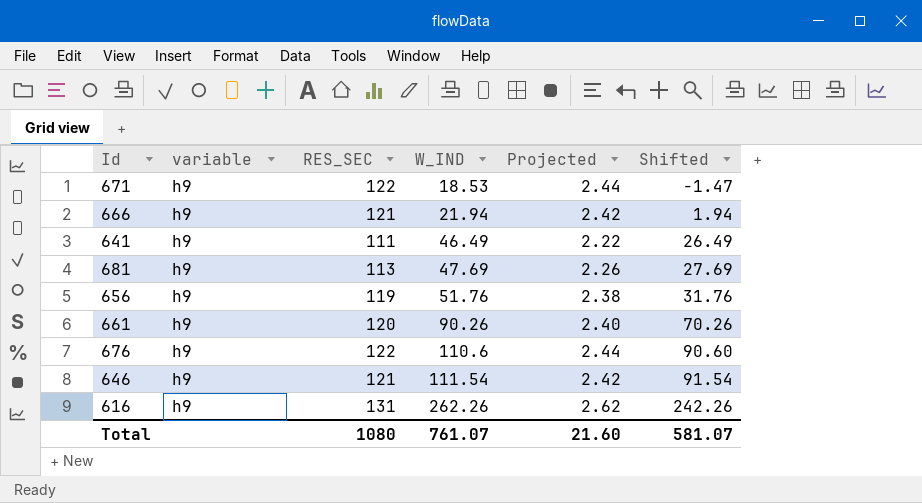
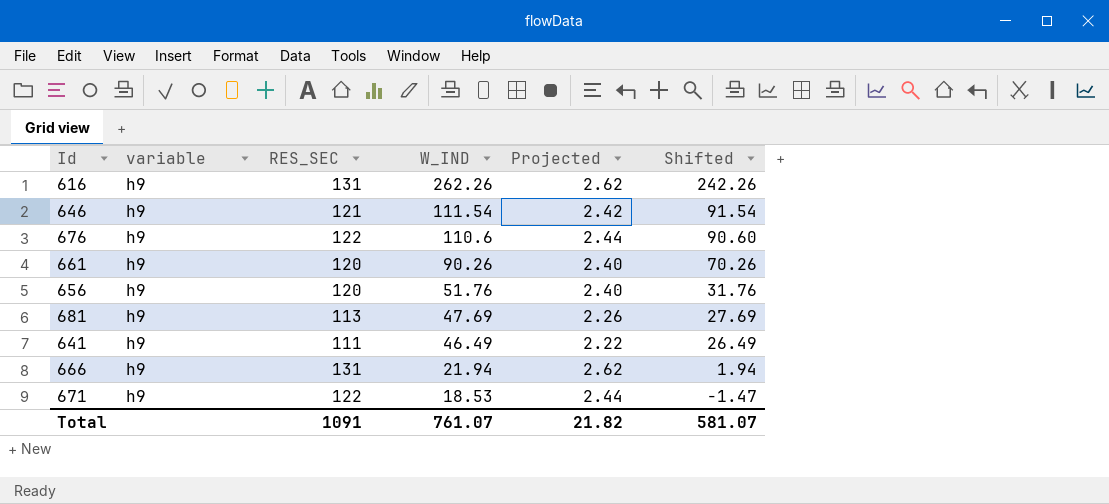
row order: W_IND ascending -> W_IND descending
656 | RES_SEC: 119 -> 120
656 | Projected: 2.38 -> 2.40
666 | RES_SEC: 121 -> 131
666 | Projected: 2.42 -> 2.62
Total | RES_SEC: 1080 -> 1091
Total | Projected: 21.60 -> 21.82

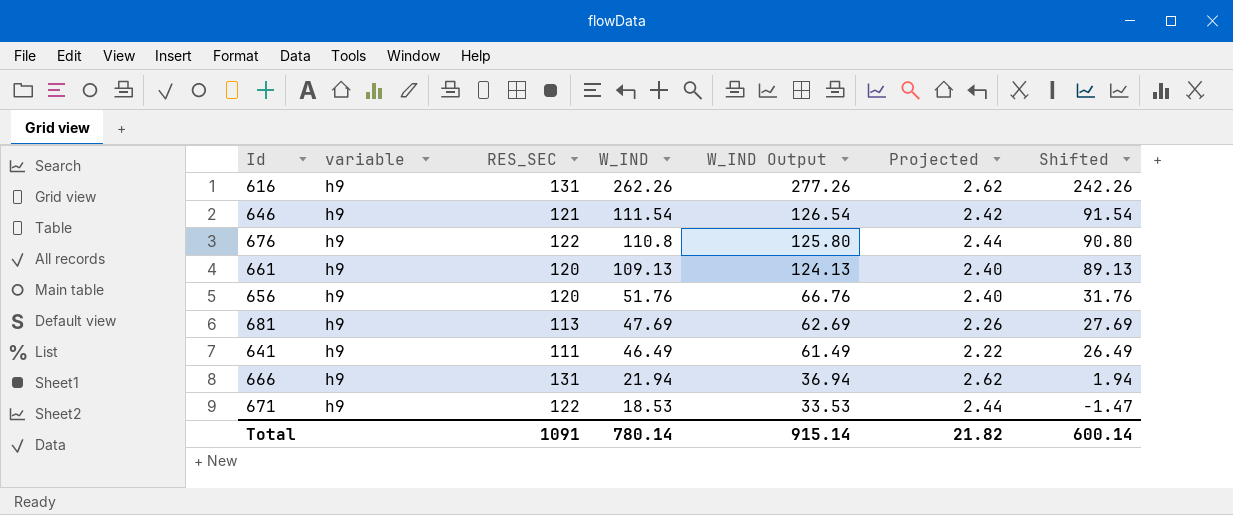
column W_IND Output | formula: none -> [W_IND] + 15
676 | W_IND: 110.6 -> 110.8
676 | Shifted: 90.60 -> 90.80
661 | W_IND: 90.26 -> 109.13
661 | Shifted: 70.26 -> 89.13
Total | W_IND: 761.07 -> 780.14
Total | Shifted: 581.07 -> 600.14

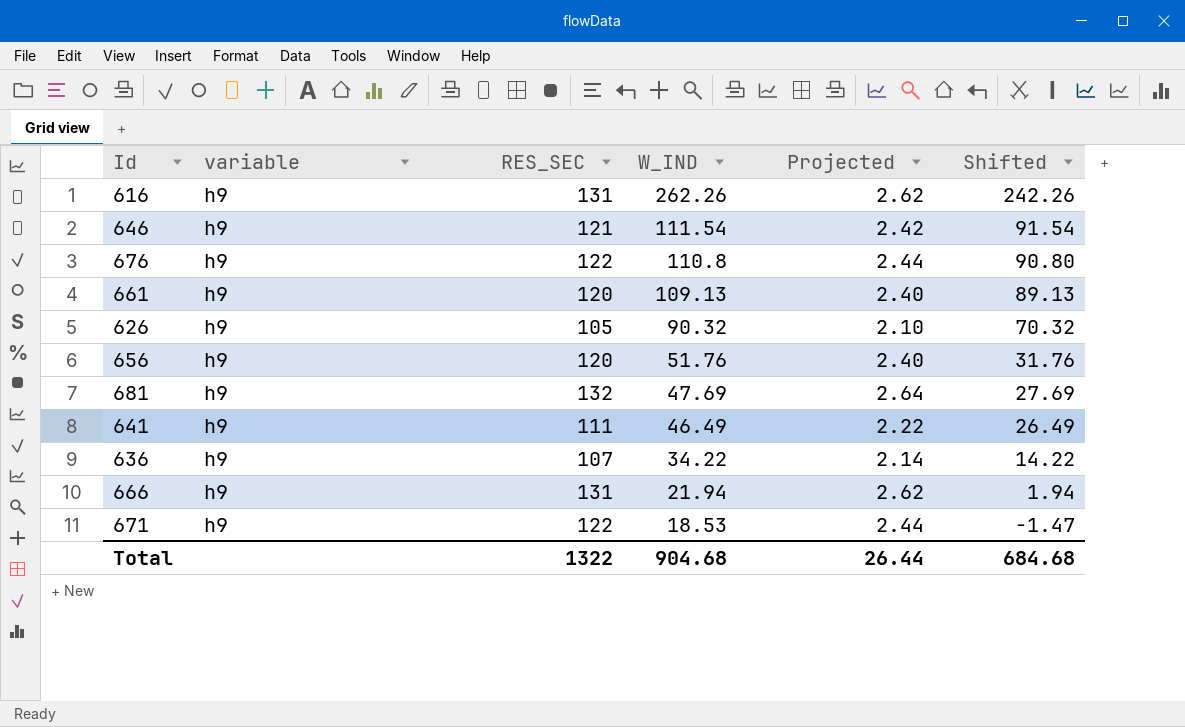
column W_IND Output | formula: [W_IND] + 15 -> none
row 626: none -> h9 | 105 | 90.32 | 2.10 | 70.32
681 | RES_SEC: 113 -> 132
681 | Projected: 2.26 -> 2.64
row 636: none -> h9 | 107 | 34.22 | 2.14 | 14.22
Total | RES_SEC: 1091 -> 1322
Total | W_IND: 780.14 -> 904.68
Total | Projected: 21.82 -> 26.44
Total | Shifted: 600.14 -> 684.68

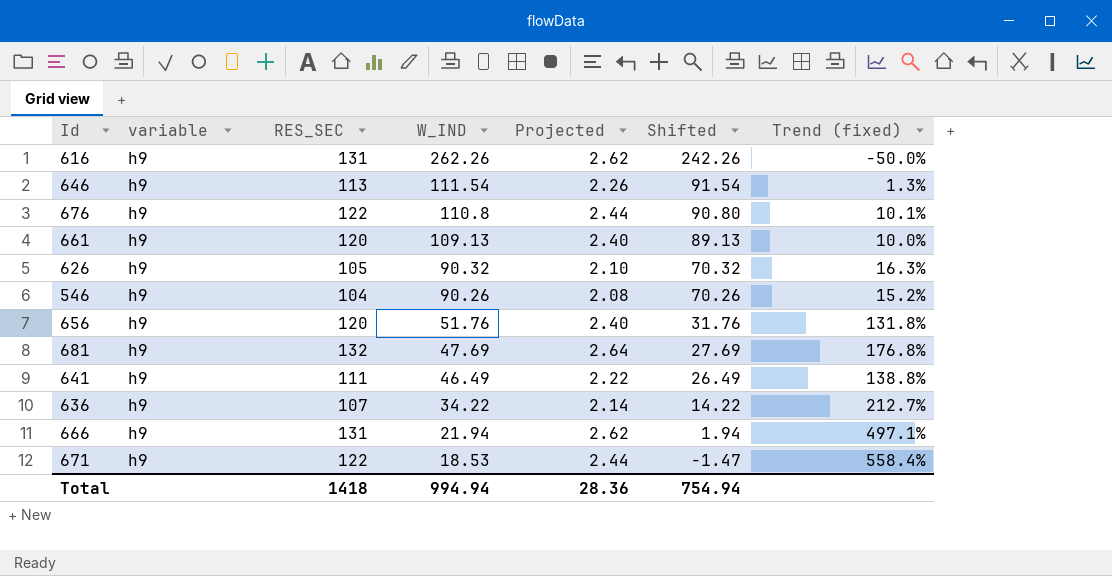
column Trend (fixed) | formula: none -> ([RES_SEC] - [W_IND]) / [W_IND]
646 | RES_SEC: 121 -> 113
646 | Projected: 2.42 -> 2.26
row 546: none -> h9 | 104 | 90.26 | 2.08 | 70.26 | 15.2%
Total | RES_SEC: 1322 -> 1418
Total | W_IND: 904.68 -> 994.94
Total | Projected: 26.44 -> 28.36
Total | Shifted: 684.68 -> 754.94

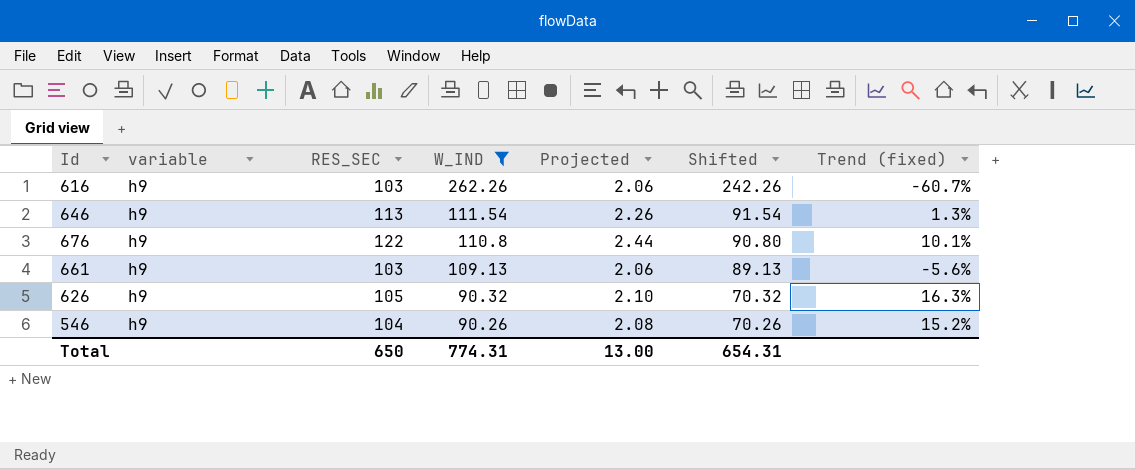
filter: none -> W_IND >= 90.26
616 | RES_SEC: 131 -> 103
616 | Projected: 2.62 -> 2.06
616 | Trend (fixed): -50.0% -> -60.7%
661 | RES_SEC: 120 -> 103
661 | Projected: 2.40 -> 2.06
661 | Trend (fixed): 10.0% -> -5.6%
Total | RES_SEC: 1418 -> 650
Total | W_IND: 994.94 -> 774.31
Total | Projected: 28.36 -> 13.00
Total | Shifted: 754.94 -> 654.31

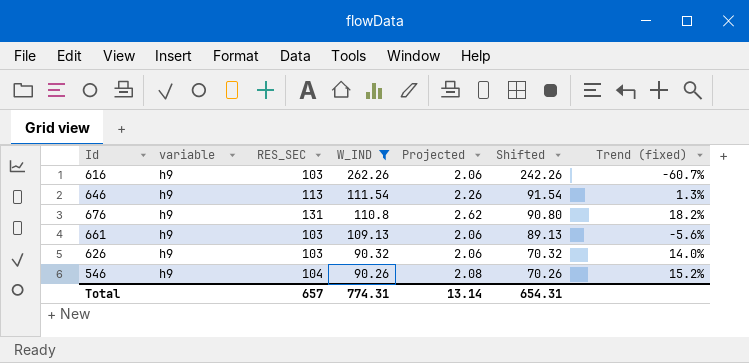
676 | RES_SEC: 122 -> 131
676 | Projected: 2.44 -> 2.62
676 | Trend (fixed): 10.1% -> 18.2%
626 | RES_SEC: 105 -> 103
626 | Projected: 2.10 -> 2.06
626 | Trend (fixed): 16.3% -> 14.0%
Total | RES_SEC: 650 -> 657
Total | Projected: 13.00 -> 13.14

